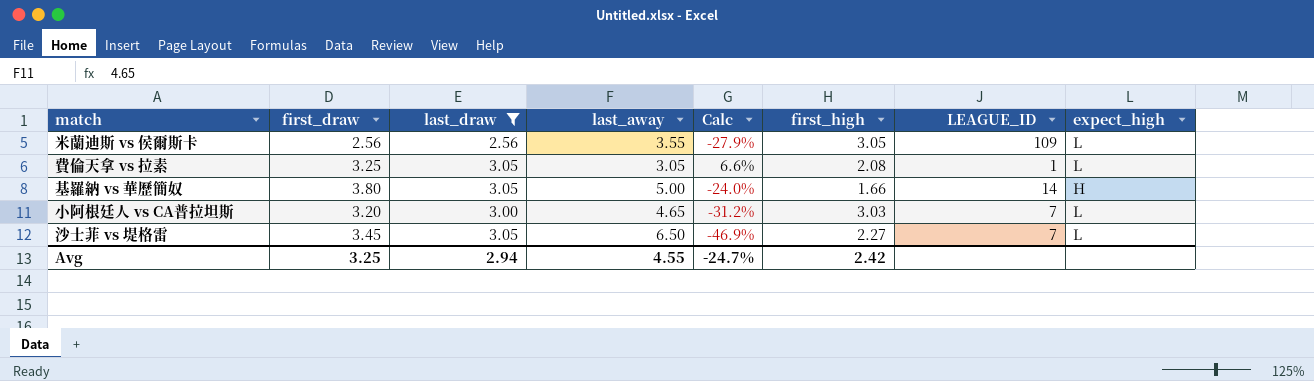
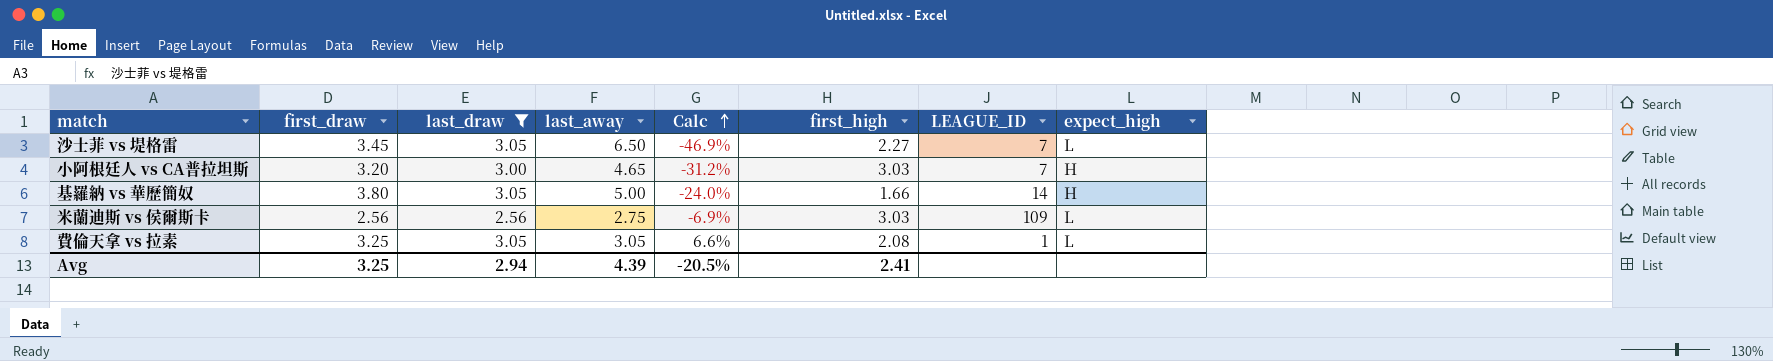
row order: none -> Calc ascending
小阿根廷人 vs CA普拉坦斯 | expect_high: L -> H
米蘭迪斯 vs 侯爾斯卡 | last_away: 3.55 -> 2.75
米蘭迪斯 vs 侯爾斯卡 | Calc: -27.9% -> -6.9%
米蘭迪斯 vs 侯爾斯卡 | first_high: 3.05 -> 3.03
Avg | last_away: 4.55 -> 4.39
Avg | Calc: -24.7% -> -20.5%
Avg | first_high: 2.42 -> 2.41

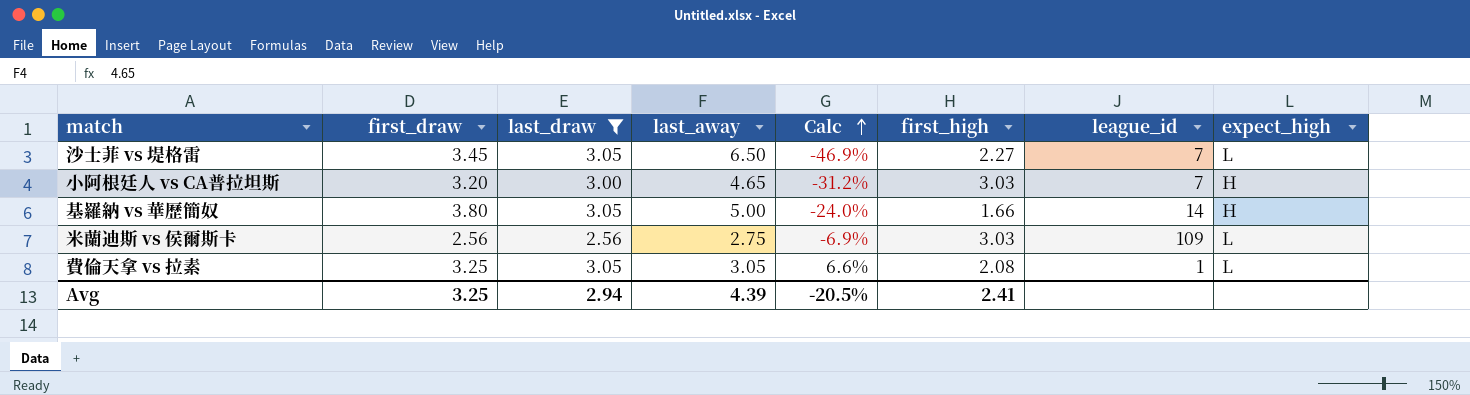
column name: LEAGUE_ID -> league_id

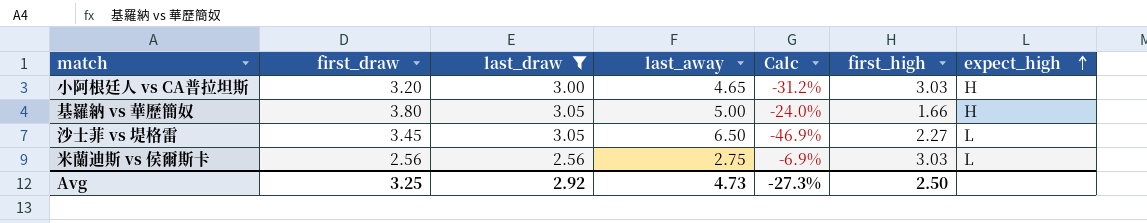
row order: Calc ascending -> expect_high ascending
column league_id | position: 7 -> none
row 費倫天拿 vs 拉素: 3.25 | 3.05 | 3.05 | 6.6% | 2.08 | 1 | L -> none
Avg | last_draw: 2.94 -> 2.92
Avg | last_away: 4.39 -> 4.73
Avg | Calc: -20.5% -> -27.3%
Avg | first_high: 2.41 -> 2.50

